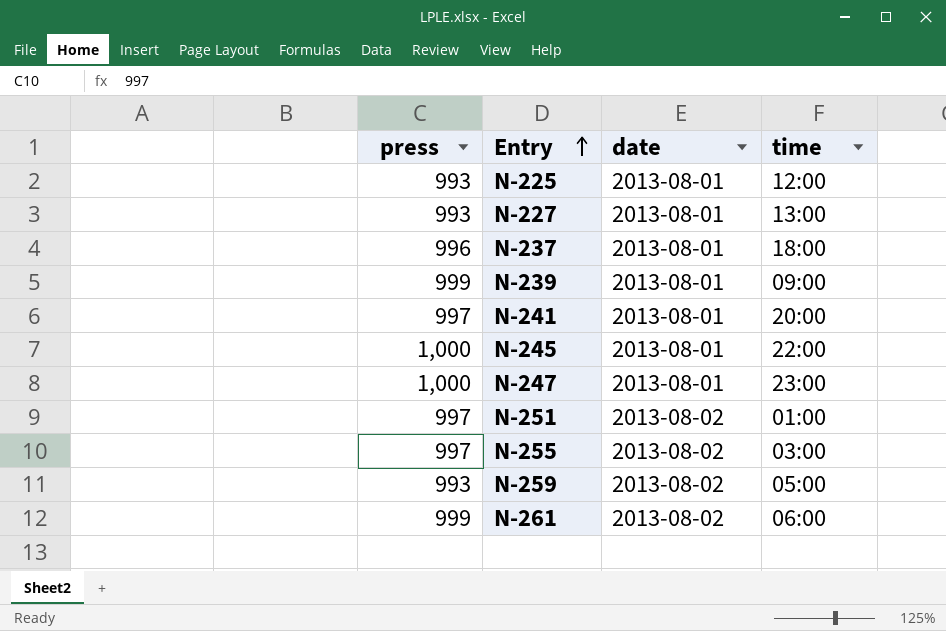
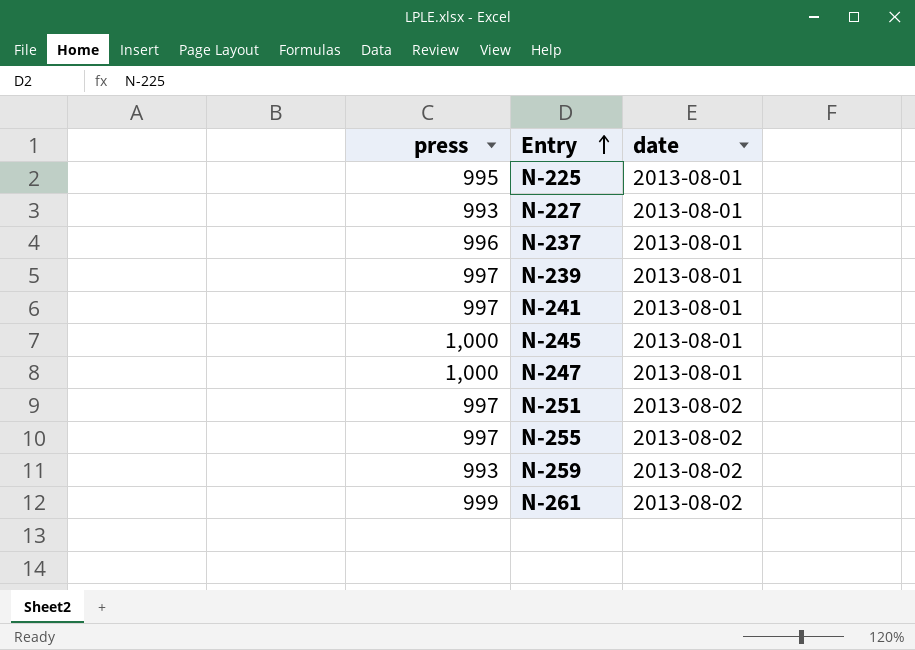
column time | position: 4 -> none
N-225 | press: 993 -> 995
N-239 | press: 999 -> 997

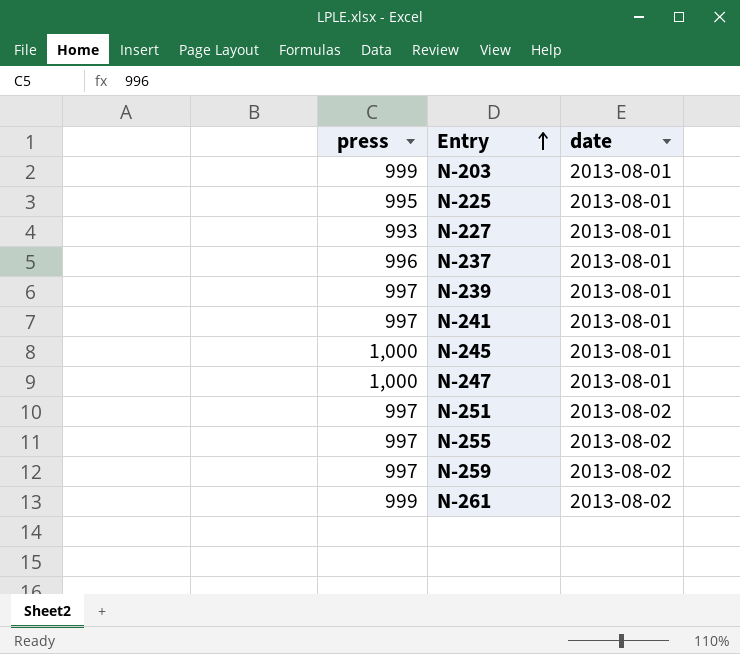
row N-203: none -> 999 | 2013-08-01
N-259 | press: 993 -> 997

